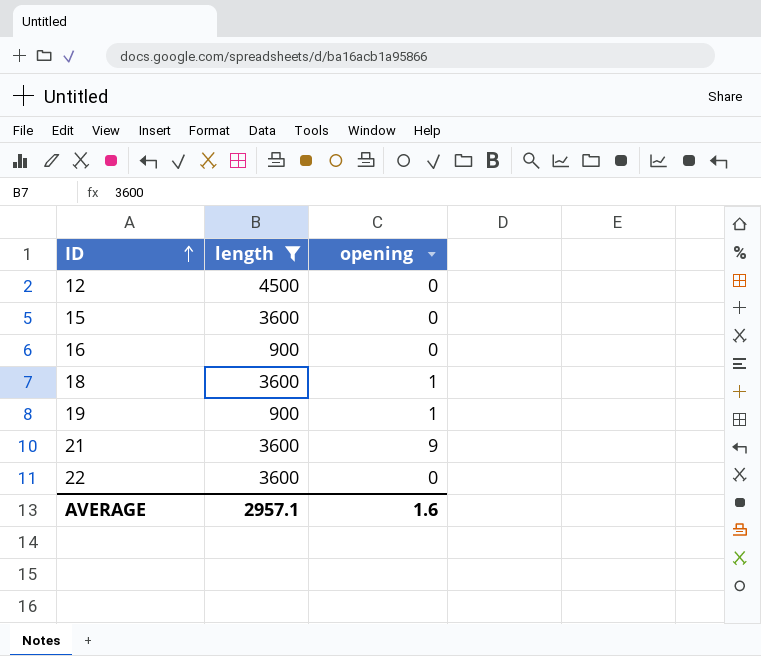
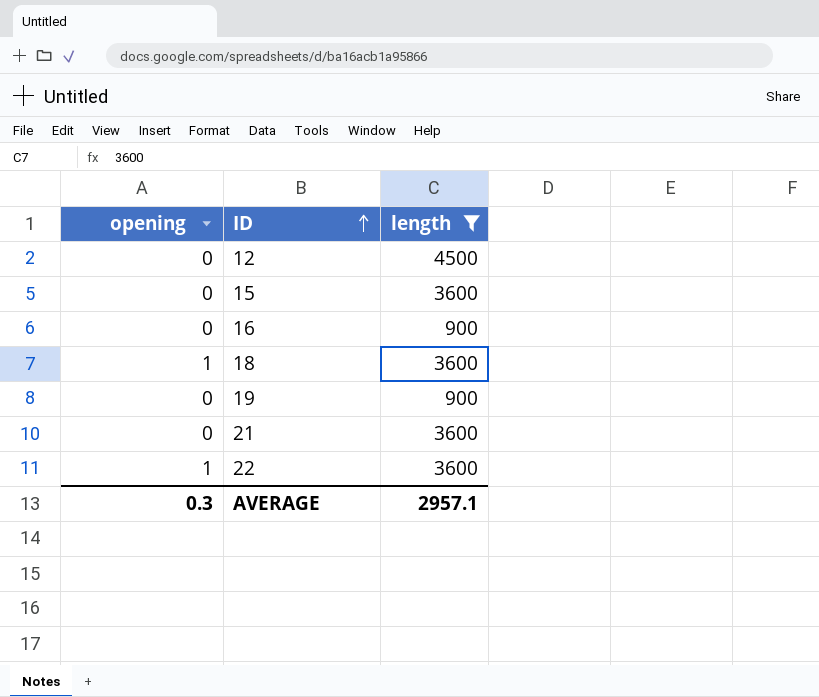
column opening | position: 3 -> 1
19 | opening: 1 -> 0
21 | opening: 9 -> 0
22 | opening: 0 -> 1
AVERAGE | opening: 1.6 -> 0.3

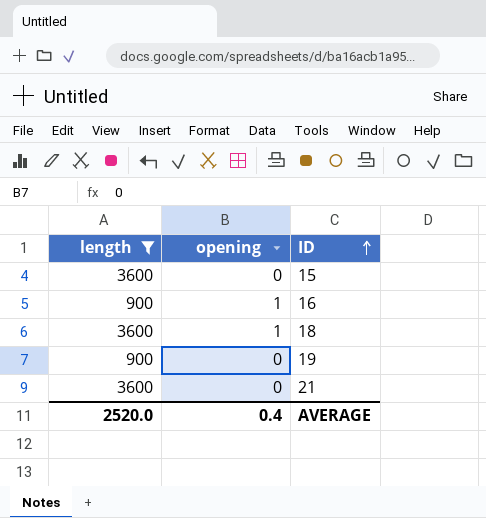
column length | position: 3 -> 1
row 12: 0 | 4500 -> none
row 22: 1 | 3600 -> none
16 | opening: 0 -> 1
AVERAGE | length: 2957.1 -> 2520.0
AVERAGE | opening: 0.3 -> 0.4

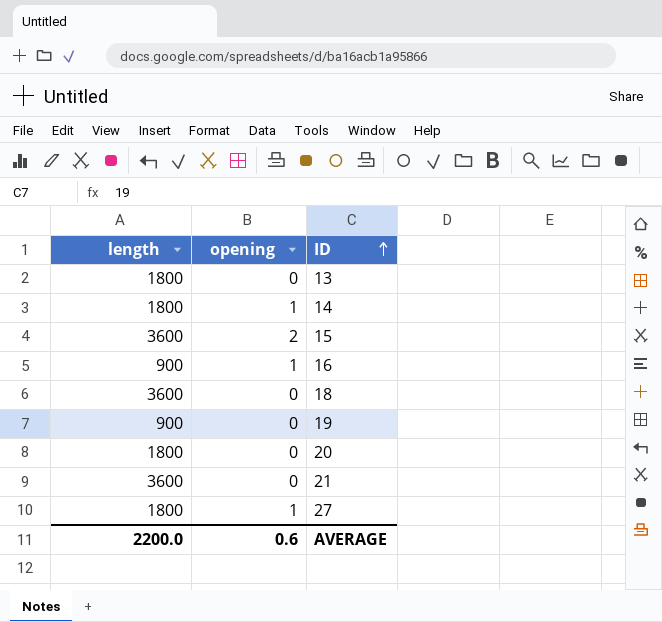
filter: length != 1800 -> none
15 | opening: 0 -> 2
18 | opening: 1 -> 0
AVERAGE | length: 2520.0 -> 2200.0
AVERAGE | opening: 0.4 -> 0.6

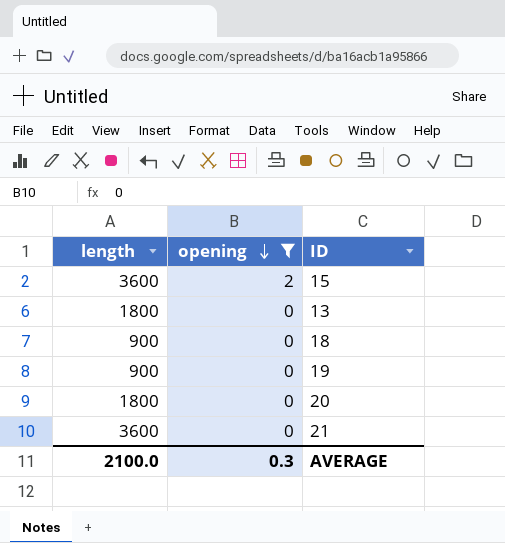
filter: none -> opening != 1
row order: ID ascending -> opening descending
18 | length: 3600 -> 900
AVERAGE | length: 2200.0 -> 2100.0
AVERAGE | opening: 0.6 -> 0.3

